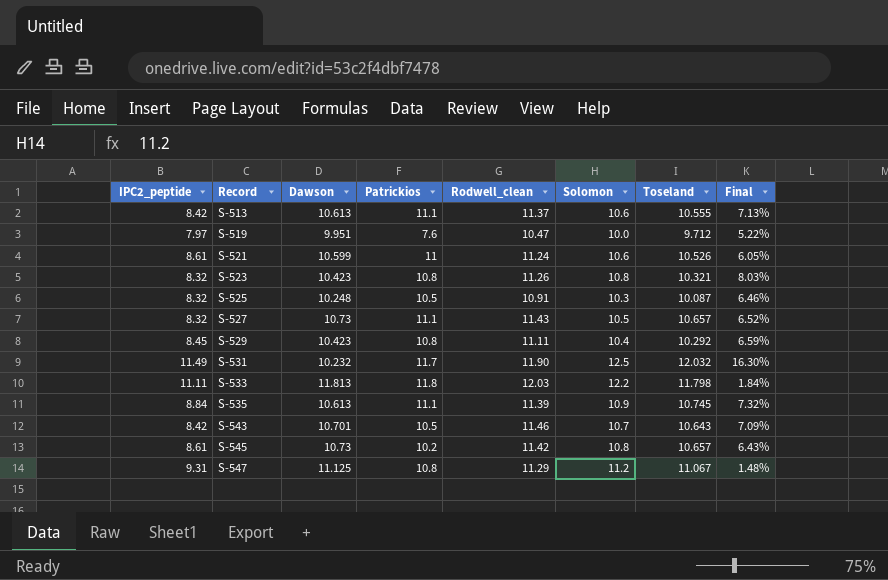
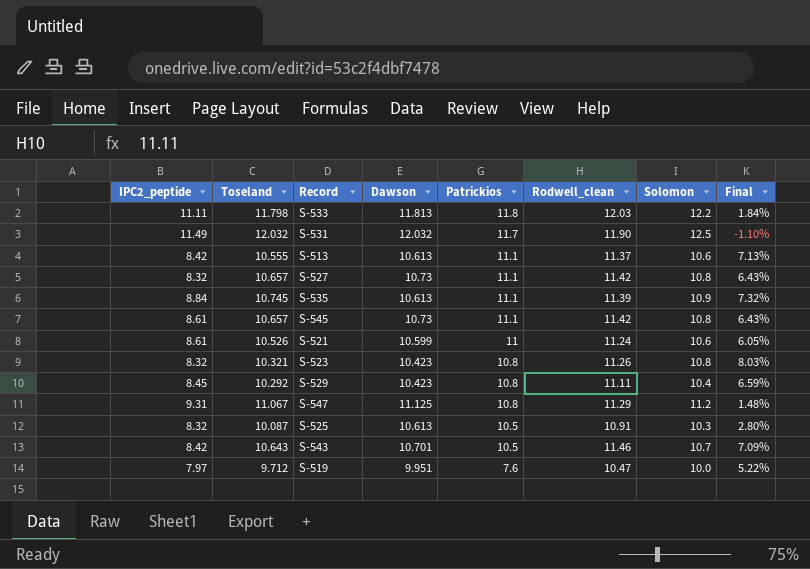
row order: Record ascending -> Patrickios descending
column Toseland | position: 7 -> 2
S-531 | Dawson: 10.232 -> 12.032
S-531 | Final: 16.30% -> -1.10%
S-527 | Rodwell_clean: 11.43 -> 11.42
S-527 | Solomon: 10.5 -> 10.8
S-527 | Final: 6.52% -> 6.43%
S-545 | Patrickios: 10.2 -> 11.1
S-525 | Dawson: 10.248 -> 10.613
S-525 | Final: 6.46% -> 2.80%

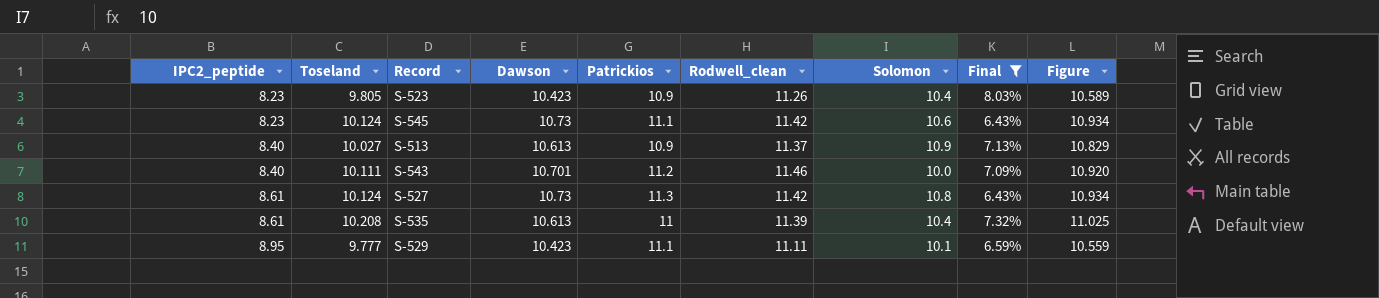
filter: none -> Final >= 6.43%
row order: Patrickios descending -> IPC2_peptide ascending
column Figure | formula: none -> [Toseland] * 1.08
S-523 | IPC2_peptide: 8.32 -> 8.23
S-523 | Toseland: 10.321 -> 9.805
S-523 | Patrickios: 10.8 -> 10.9
S-523 | Solomon: 10.8 -> 10.4
S-545 | IPC2_peptide: 8.61 -> 8.23
S-545 | Toseland: 10.657 -> 10.124
S-545 | Solomon: 10.8 -> 10.6
S-513 | IPC2_peptide: 8.42 -> 8.40
S-513 | Toseland: 10.555 -> 10.027
S-513 | Patrickios: 11.1 -> 10.9
S-513 | Solomon: 10.6 -> 10.9
S-543 | IPC2_peptide: 8.42 -> 8.40
S-543 | Toseland: 10.643 -> 10.111
S-543 | Patrickios: 10.5 -> 11.2
S-543 | Solomon: 10.7 -> 10.0
S-527 | IPC2_peptide: 8.32 -> 8.61
S-527 | Toseland: 10.657 -> 10.124
S-527 | Patrickios: 11.1 -> 11.3
S-535 | IPC2_peptide: 8.84 -> 8.61
S-535 | Toseland: 10.745 -> 10.208
S-535 | Patrickios: 11.1 -> 11
S-535 | Solomon: 10.9 -> 10.4
S-529 | IPC2_peptide: 8.45 -> 8.95
S-529 | Toseland: 10.292 -> 9.777
S-529 | Patrickios: 10.8 -> 11.1
S-529 | Solomon: 10.4 -> 10.1

